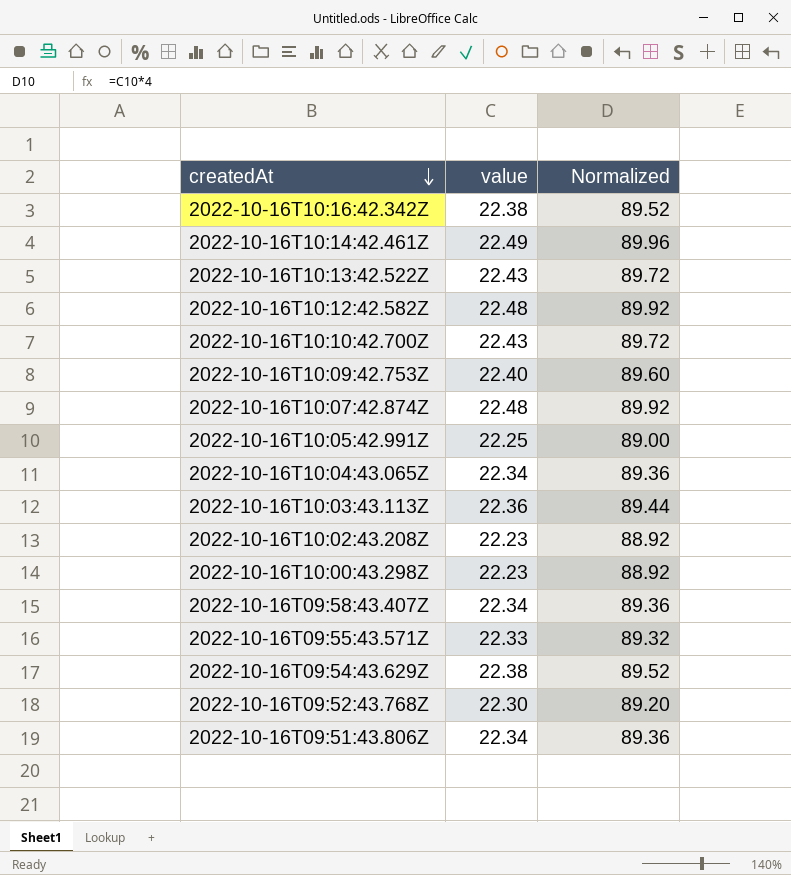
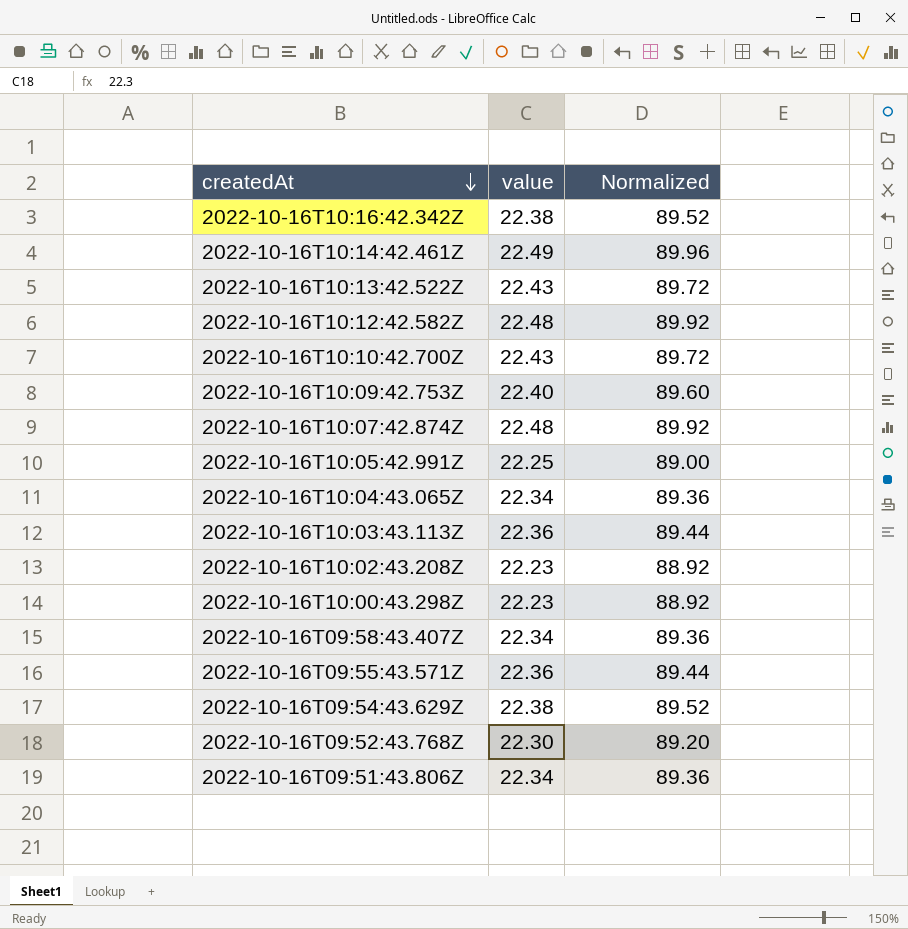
2022-10-16T09:55:43.571Z | value: 22.33 -> 22.36
2022-10-16T09:55:43.571Z | Normalized: 89.32 -> 89.44

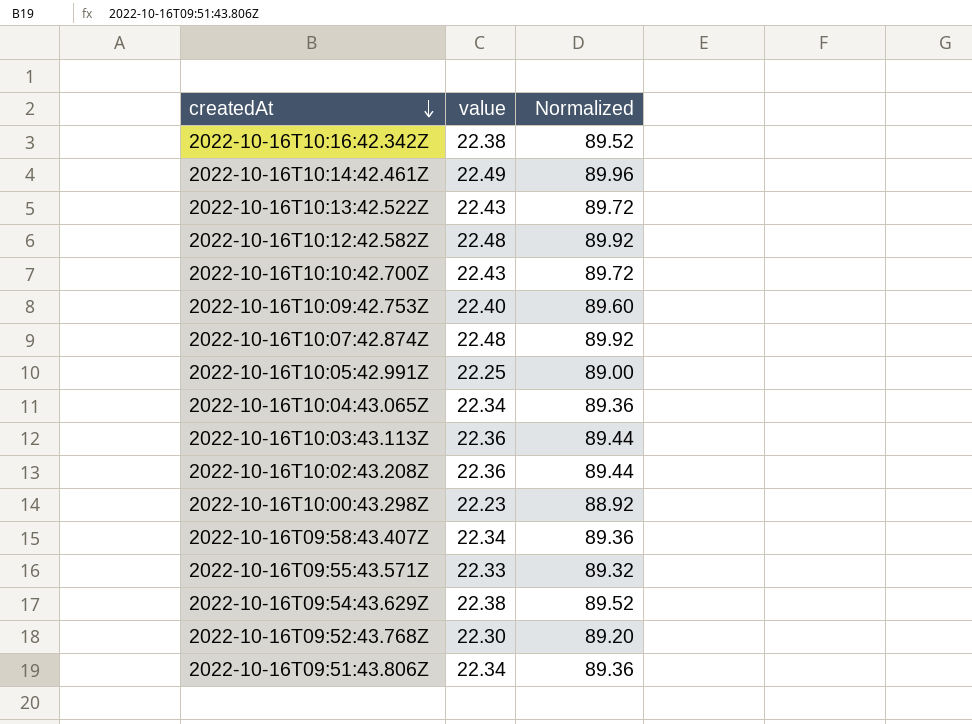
2022-10-16T10:02:43.208Z | value: 22.23 -> 22.36
2022-10-16T10:02:43.208Z | Normalized: 88.92 -> 89.44
2022-10-16T09:55:43.571Z | value: 22.36 -> 22.33
2022-10-16T09:55:43.571Z | Normalized: 89.44 -> 89.32

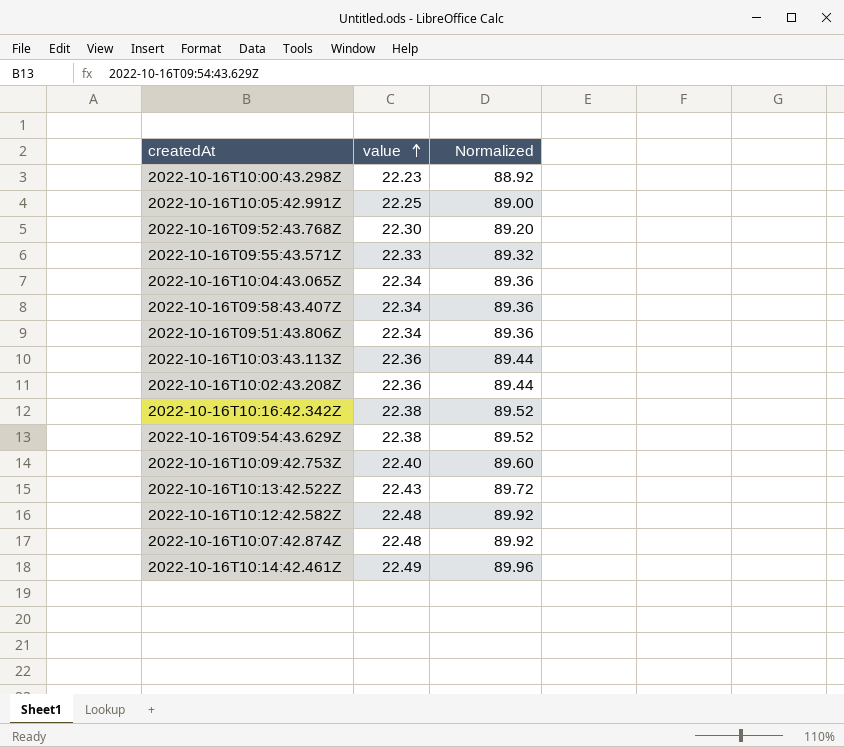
row order: createdAt descending -> value ascending
row 2022-10-16T10:10:42.700Z: 22.43 | 89.72 -> none

